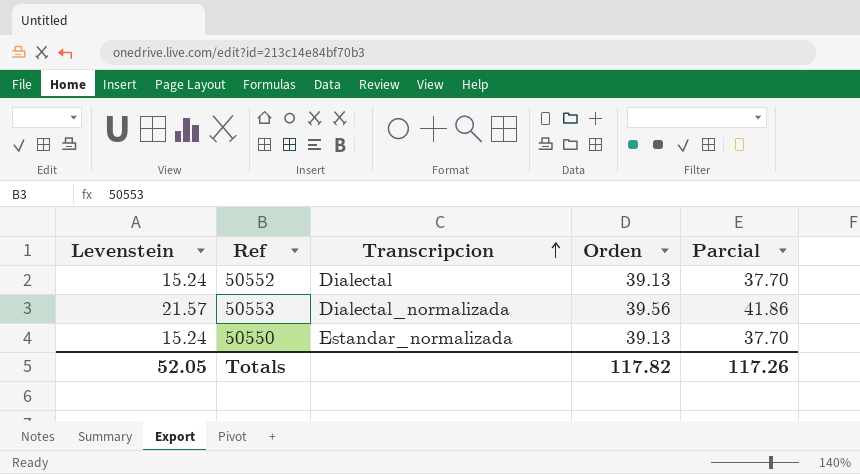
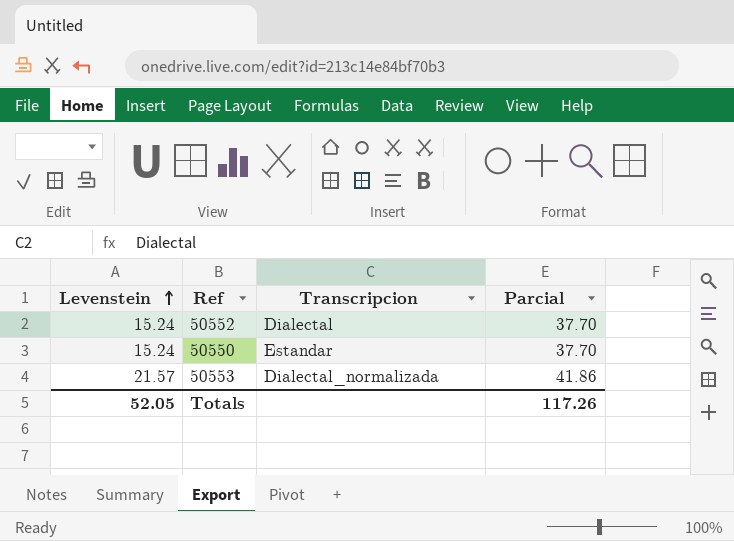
row order: Transcripcion ascending -> Levenstein ascending
column Orden | position: 4 -> none
50550 | Transcripcion: Estandar_normalizada -> Estandar

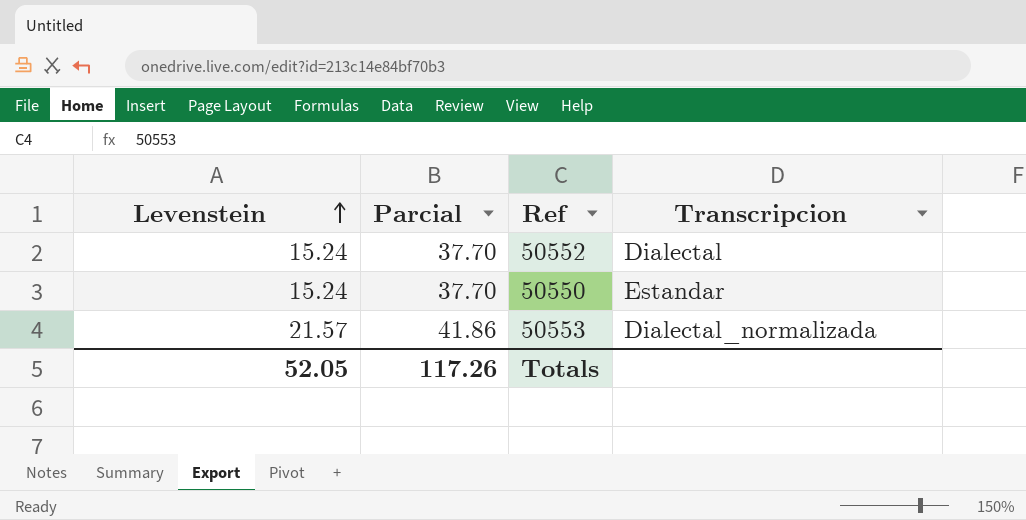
column Parcial | position: 4 -> 2

